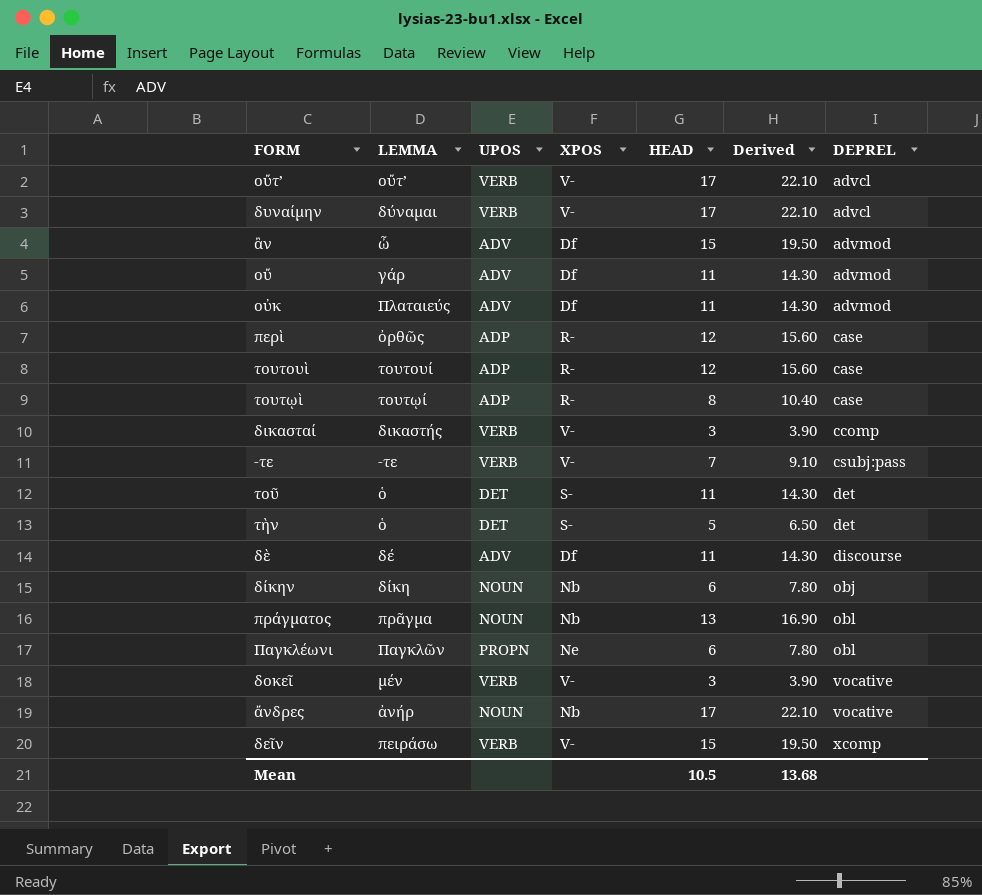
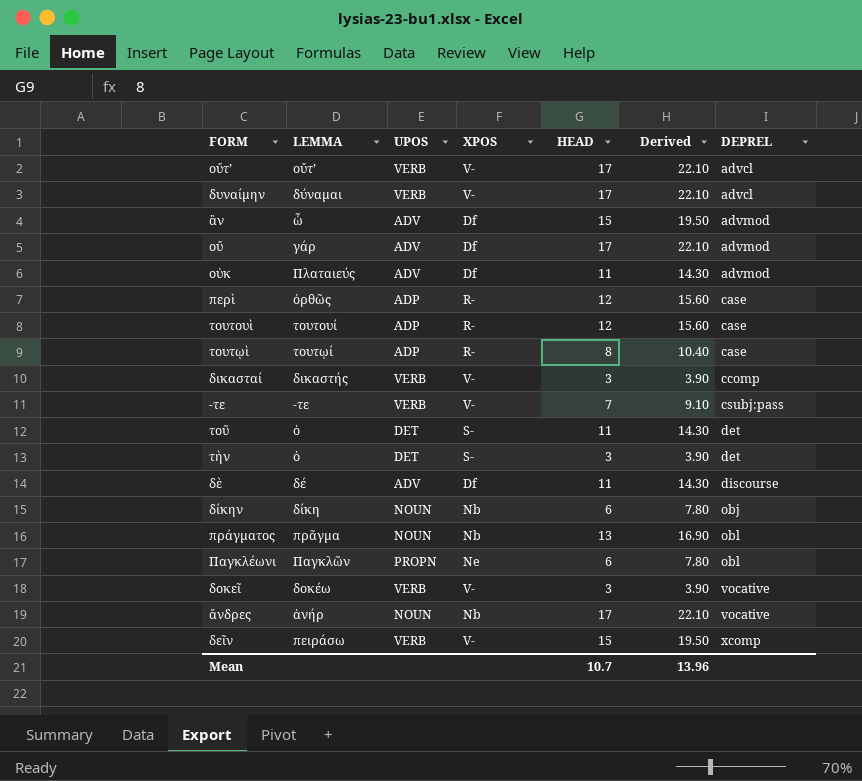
οὔ | HEAD: 11 -> 17
οὔ | Derived: 14.30 -> 22.10
τὴν | HEAD: 5 -> 3
τὴν | Derived: 6.50 -> 3.90
δοκεῖ | LEMMA: μέν -> δοκέω
Mean | HEAD: 10.5 -> 10.7
Mean | Derived: 13.68 -> 13.96

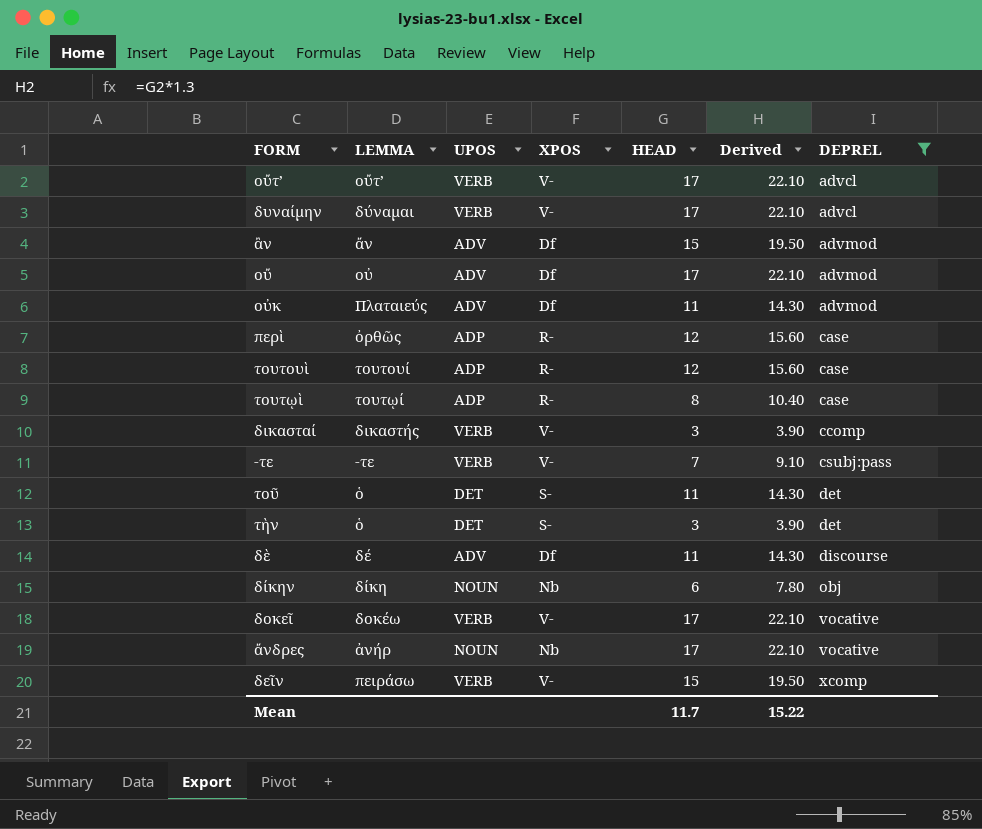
filter: none -> DEPREL != obl
ἂν | LEMMA: ὦ -> ἄν
οὔ | LEMMA: γάρ -> οὐ
δοκεῖ | HEAD: 3 -> 17
δοκεῖ | Derived: 3.90 -> 22.10
Mean | HEAD: 10.7 -> 11.7
Mean | Derived: 13.96 -> 15.22

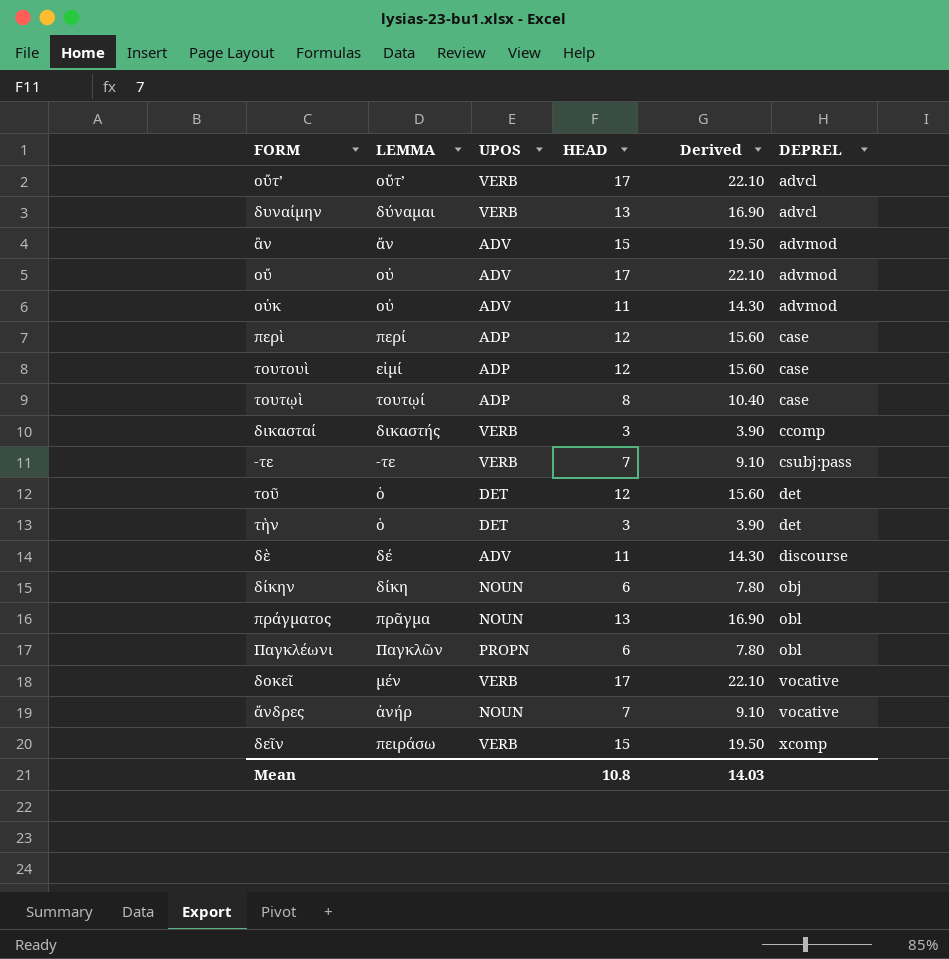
filter: DEPREL != obl -> none
column XPOS | position: 4 -> none
δυναίμην | HEAD: 17 -> 13
δυναίμην | Derived: 22.10 -> 16.90
οὐκ | LEMMA: Πλαταιεύς -> οὐ
περὶ | LEMMA: ὀρθῶς -> περί
τουτουὶ | LEMMA: τουτουί -> εἰμί
τοῦ | HEAD: 11 -> 12
τοῦ | Derived: 14.30 -> 15.60
δοκεῖ | LEMMA: δοκέω -> μέν
ἄνδρες | HEAD: 17 -> 7
ἄνδρες | Derived: 22.10 -> 9.10
Mean | HEAD: 11.7 -> 10.8
Mean | Derived: 15.22 -> 14.03

